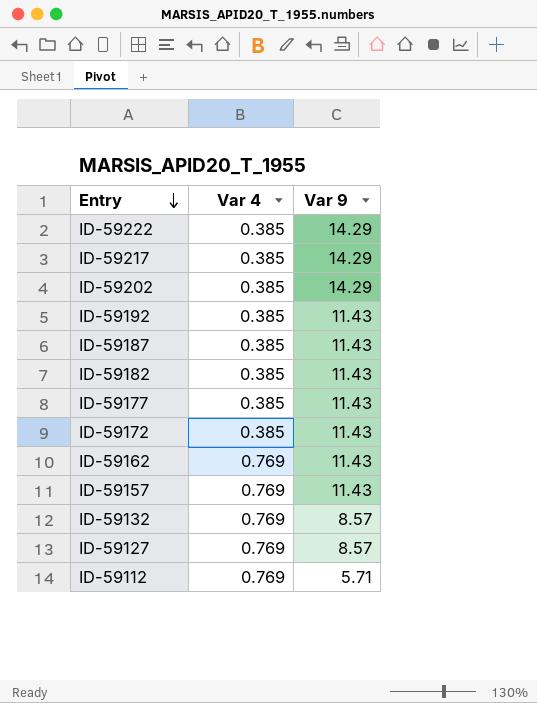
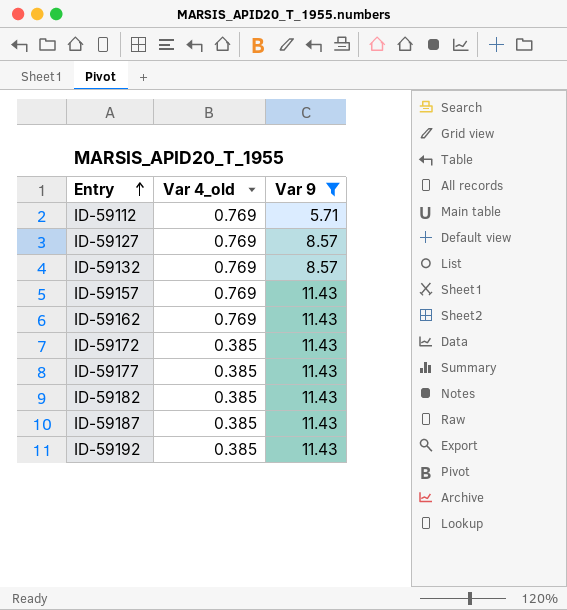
filter: none -> Var 9 != 14.29
row order: Entry descending -> Entry ascending
column name: Var 4 -> Var 4_old

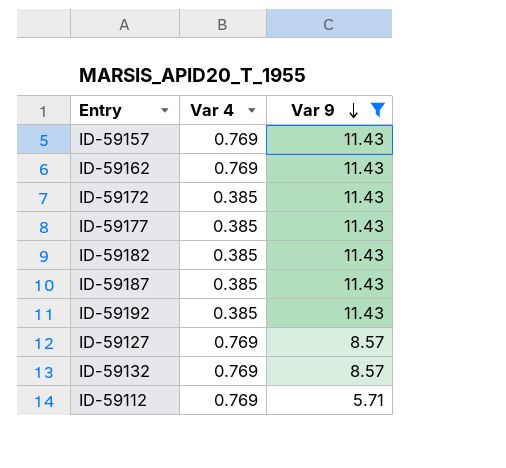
row order: Entry ascending -> Var 9 descending
column name: Var 4_old -> Var 4

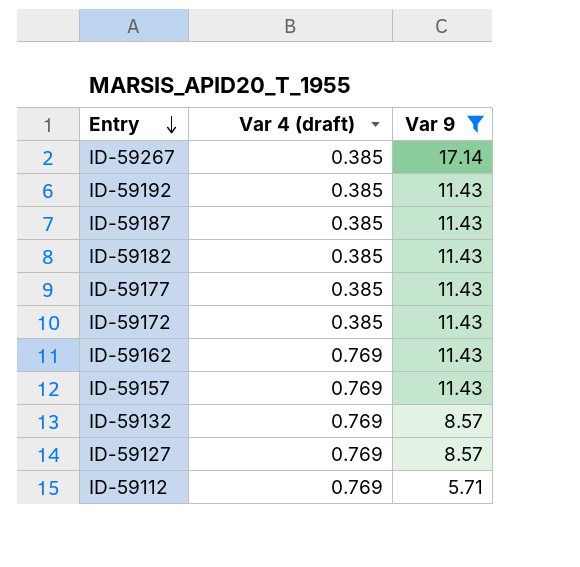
row order: Var 9 descending -> Entry descending
column name: Var 4 -> Var 4 (draft)
row ID-59267: none -> 0.385 | 17.14

